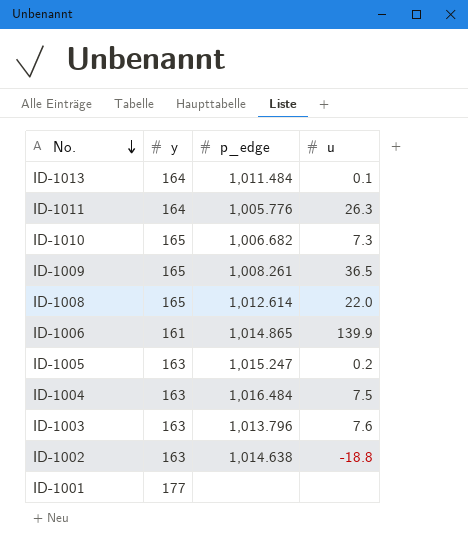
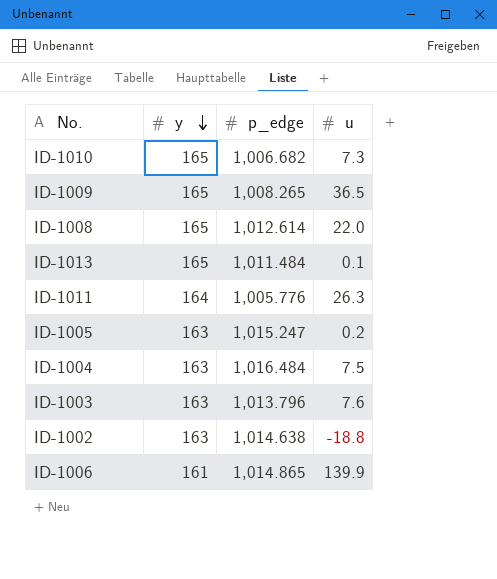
row order: No. descending -> y descending
row ID-1001: 177 | none | none -> none
ID-1009 | p_edge: 1,008.261 -> 1,008.265
ID-1013 | y: 164 -> 165

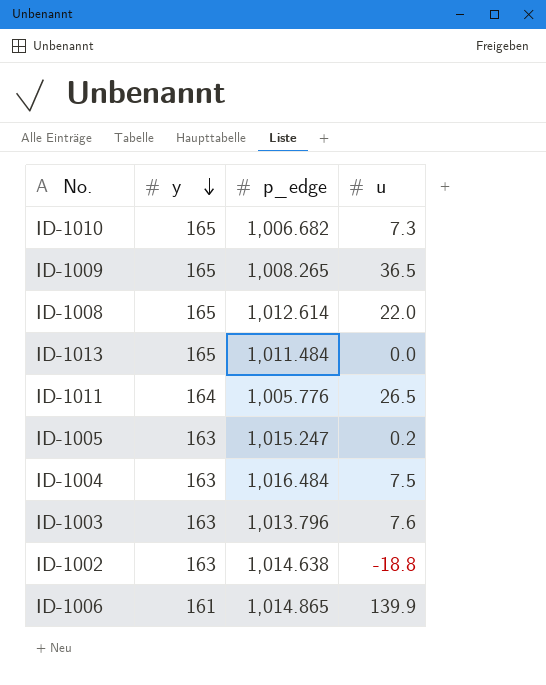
ID-1013 | u: 0.1 -> 0.0
ID-1011 | u: 26.3 -> 26.5

